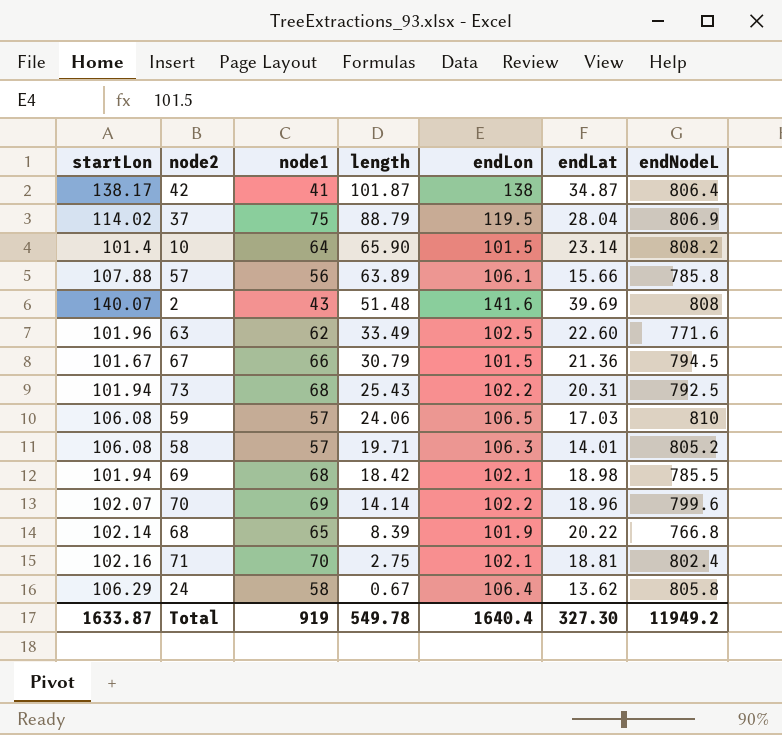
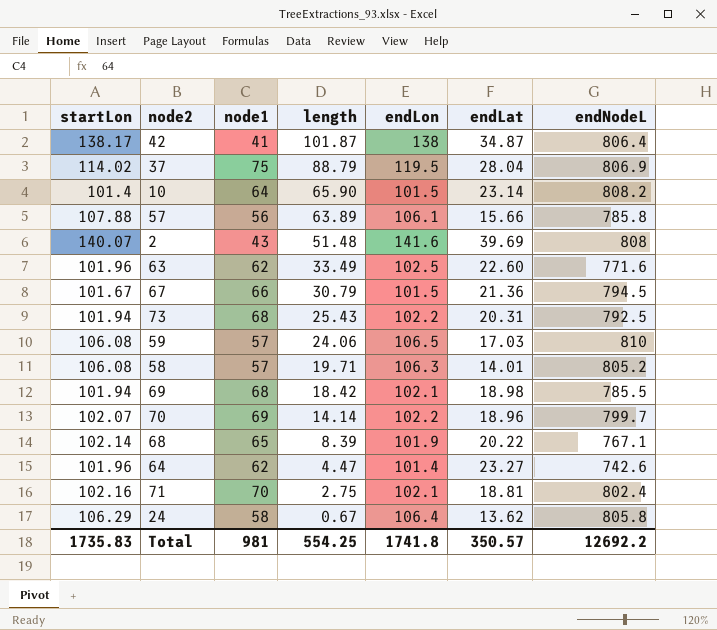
70 | endNodeL: 799.6 -> 799.7
68 | endNodeL: 766.8 -> 767.1
row 64: none -> 101.96 | 62 | 4.47 | 101.4 | 23.27 | 742.6
Total | startLon: 1633.87 -> 1735.83
Total | node1: 919 -> 981
Total | length: 549.78 -> 554.25
Total | endLon: 1640.4 -> 1741.8
Total | endLat: 327.30 -> 350.57
Total | endNodeL: 11949.2 -> 12692.2

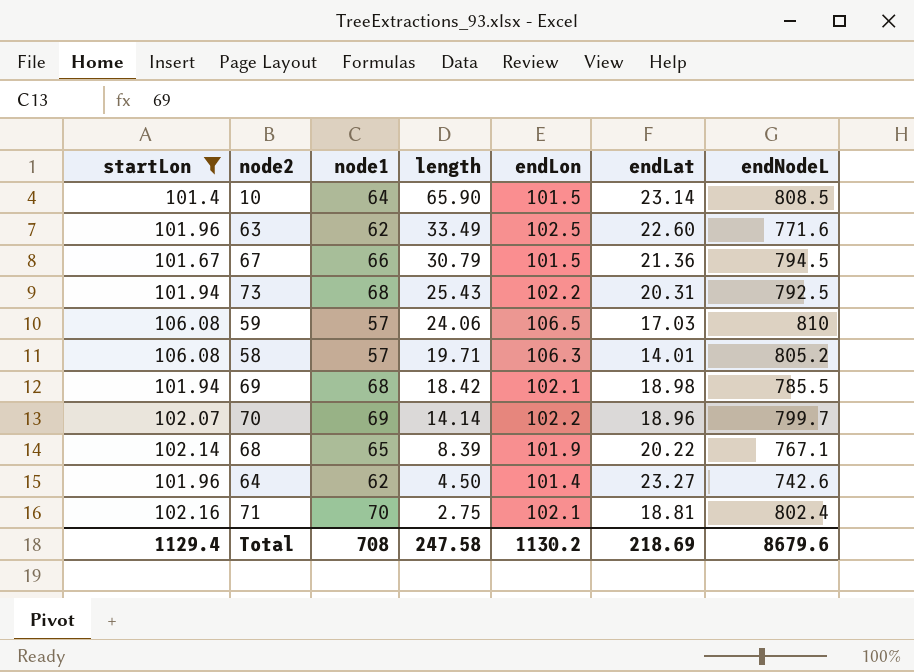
filter: none -> startLon <= 106.08
10 | endNodeL: 808.2 -> 808.5
64 | length: 4.47 -> 4.50
Total | startLon: 1735.83 -> 1129.4
Total | node1: 981 -> 708
Total | length: 554.25 -> 247.58
Total | endLon: 1741.8 -> 1130.2
Total | endLat: 350.57 -> 218.69
Total | endNodeL: 12692.2 -> 8679.6

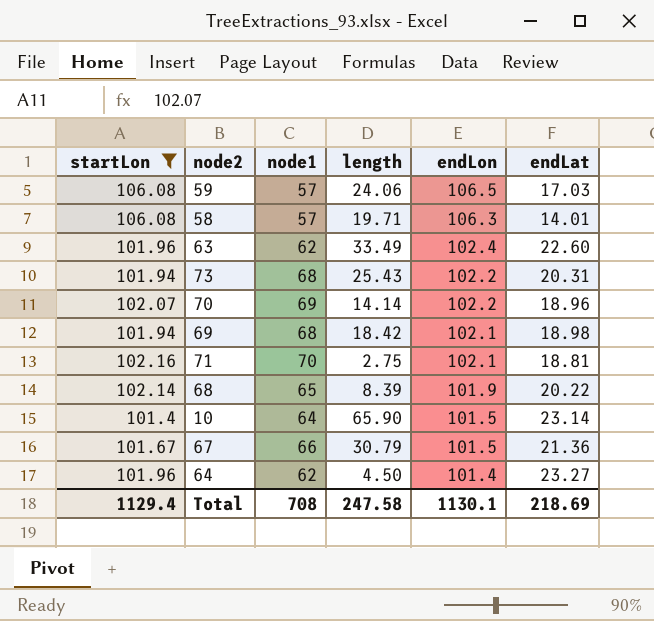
row order: length descending -> endLon descending
column endNodeL | position: 7 -> none
63 | endLon: 102.5 -> 102.4
Total | endLon: 1130.2 -> 1130.1

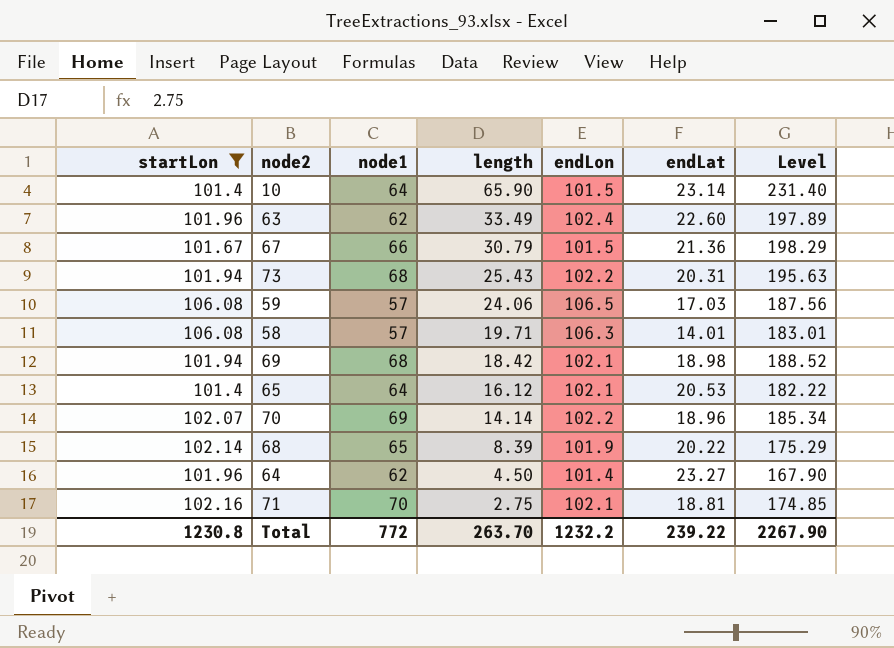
row order: endLon descending -> length descending
column Level | formula: none -> [node1] + [length] + [endLon]
row 65: none -> 101.4 | 64 | 16.12 | 102.1 | 20.53 | 182.22
Total | startLon: 1129.4 -> 1230.8
Total | node1: 708 -> 772
Total | length: 247.58 -> 263.70
Total | endLon: 1130.1 -> 1232.2
Total | endLat: 218.69 -> 239.22

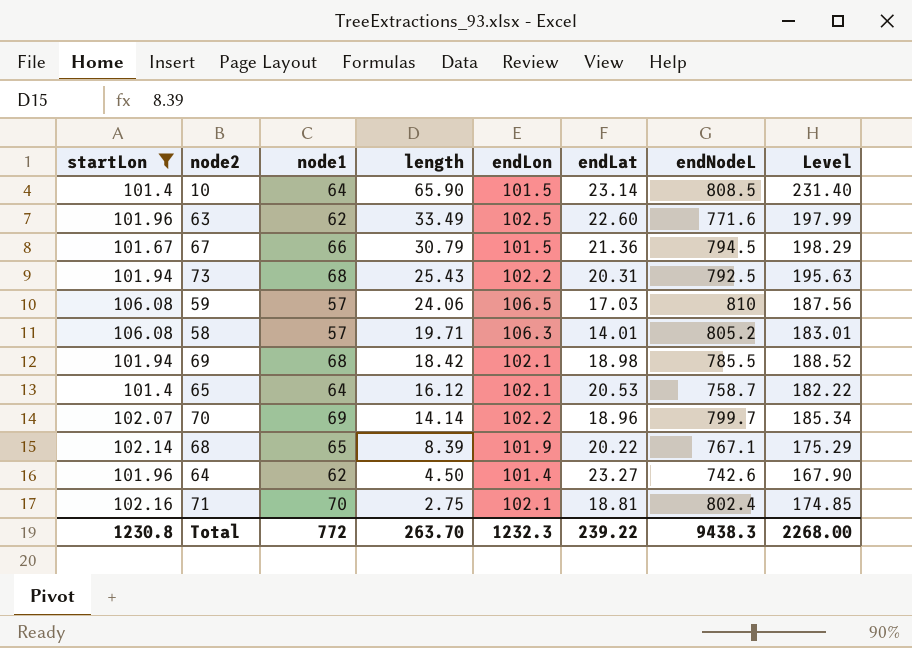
column endNodeL | position: none -> 7
63 | endLon: 102.4 -> 102.5
63 | Level: 197.89 -> 197.99
Total | endLon: 1232.2 -> 1232.3
Total | Level: 2267.90 -> 2268.00

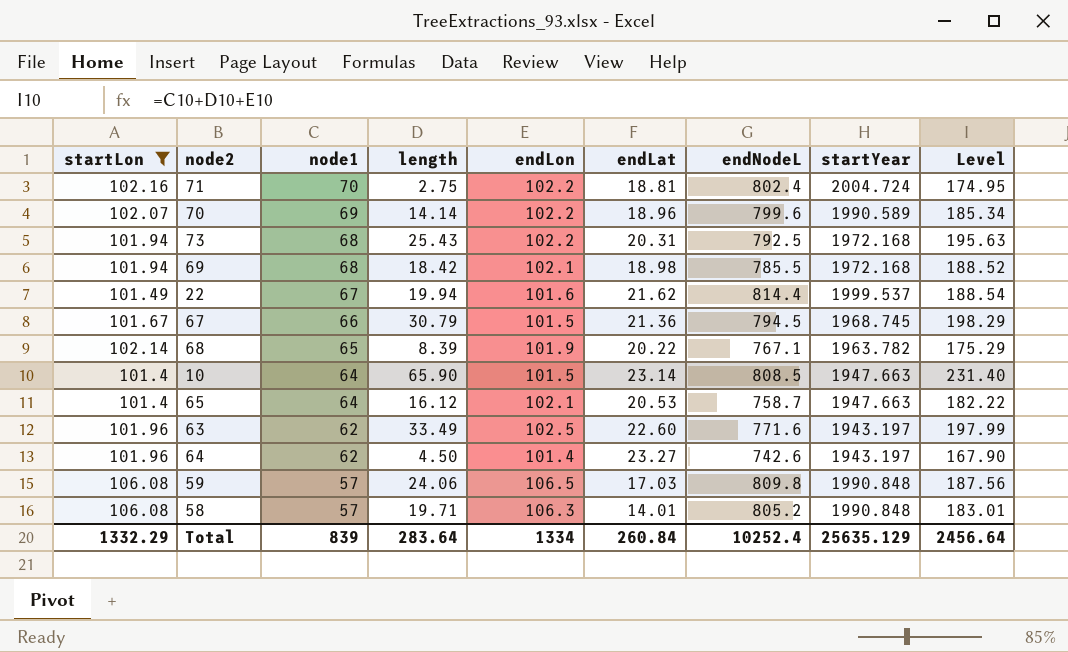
row order: length descending -> node1 descending
column startYear | position: none -> 8
71 | endLon: 102.1 -> 102.2
71 | Level: 174.85 -> 174.95
70 | endNodeL: 799.7 -> 799.6
row 22: none -> 101.49 | 67 | 19.94 | 101.6 | 21.62 | 814.4 | 1999.537 | 188.54
59 | endNodeL: 810 -> 809.8
Total | startLon: 1230.8 -> 1332.29
Total | node1: 772 -> 839
Total | length: 263.70 -> 283.64
Total | endLon: 1232.3 -> 1334
Total | endLat: 239.22 -> 260.84
Total | endNodeL: 9438.3 -> 10252.4
Total | Level: 2268.00 -> 2456.64

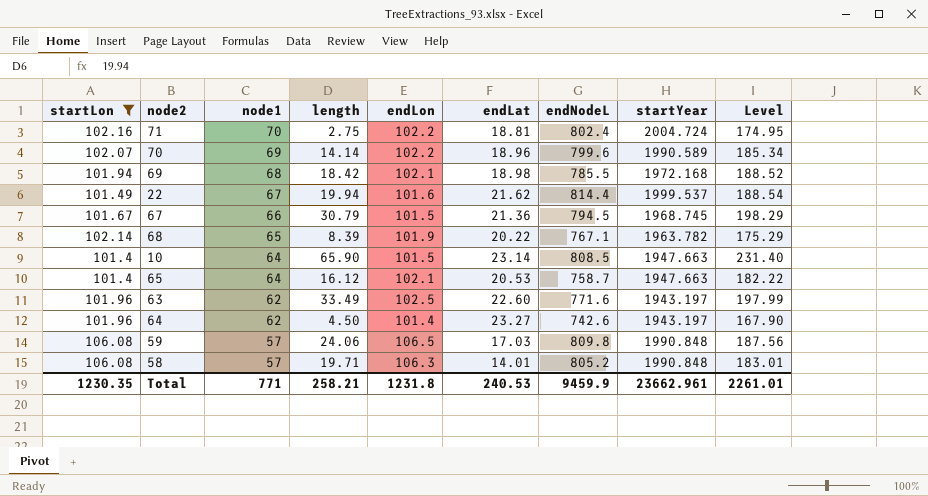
row 73: 101.94 | 68 | 25.43 | 102.2 | 20.31 | 792.5 | 1972.168 | 195.63 -> none
Total | startLon: 1332.29 -> 1230.35
Total | node1: 839 -> 771
Total | length: 283.64 -> 258.21
Total | endLon: 1334 -> 1231.8
Total | endLat: 260.84 -> 240.53
Total | endNodeL: 10252.4 -> 9459.9
Total | startYear: 25635.129 -> 23662.961
Total | Level: 2456.64 -> 2261.01

